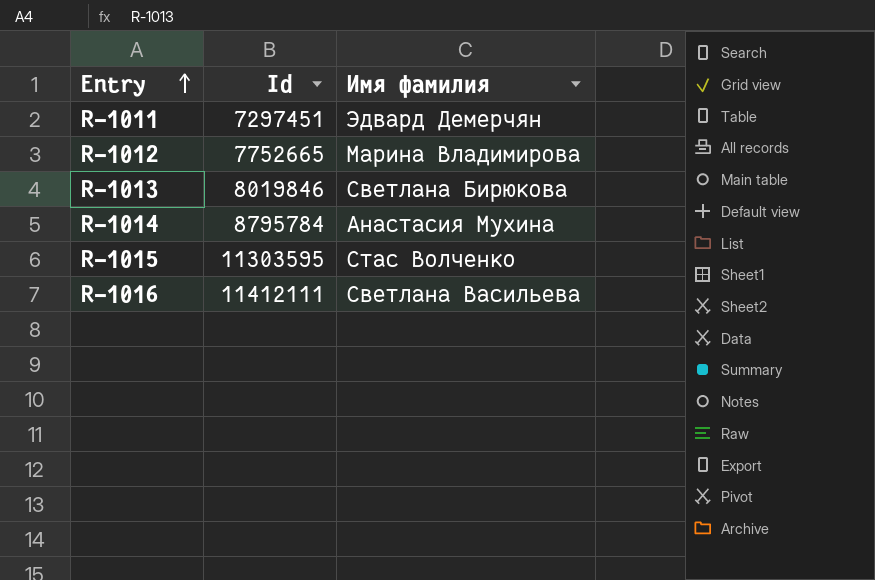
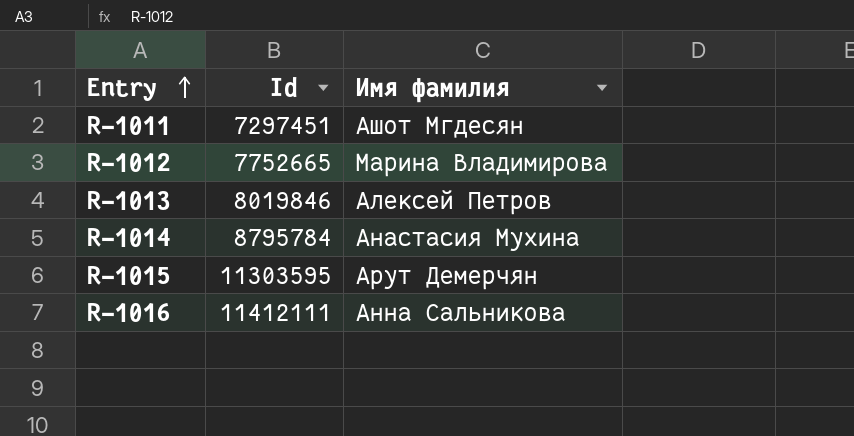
R-1011 | Имя фамилия: Эдвард Демерчян -> Ашот Мгдесян
R-1013 | Имя фамилия: Светлана Бирюкова -> Алексей Петров
R-1015 | Имя фамилия: Стас Волченко -> Арут Демерчян
R-1016 | Имя фамилия: Светлана Васильева -> Анна Сальникова

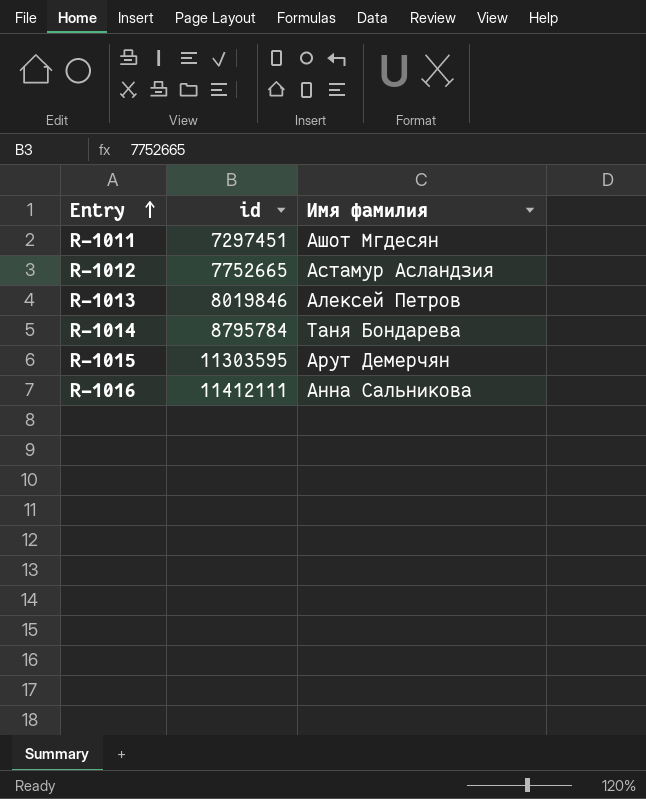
column name: Id -> id
R-1012 | Имя фамилия: Марина Владимирова -> Астамур Асландзия
R-1014 | Имя фамилия: Анастасия Мухина -> Таня Бондарева

